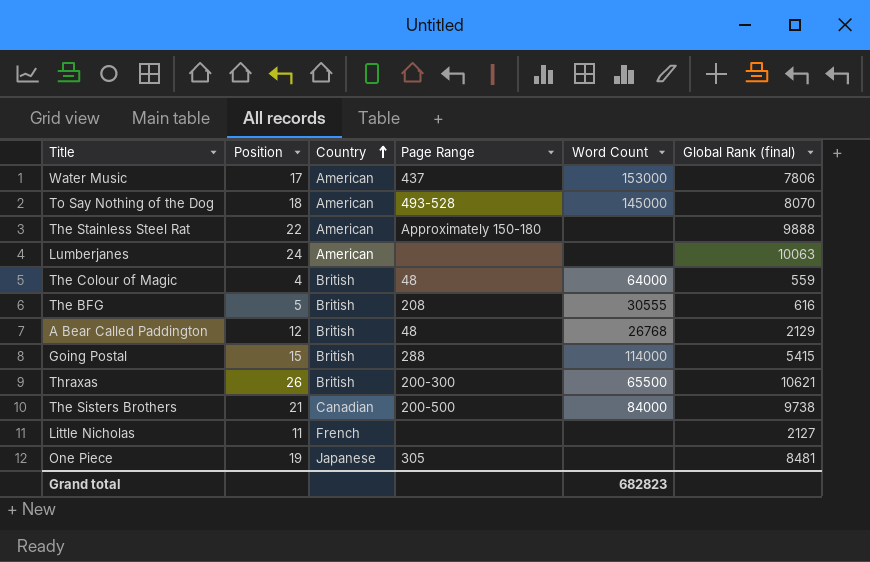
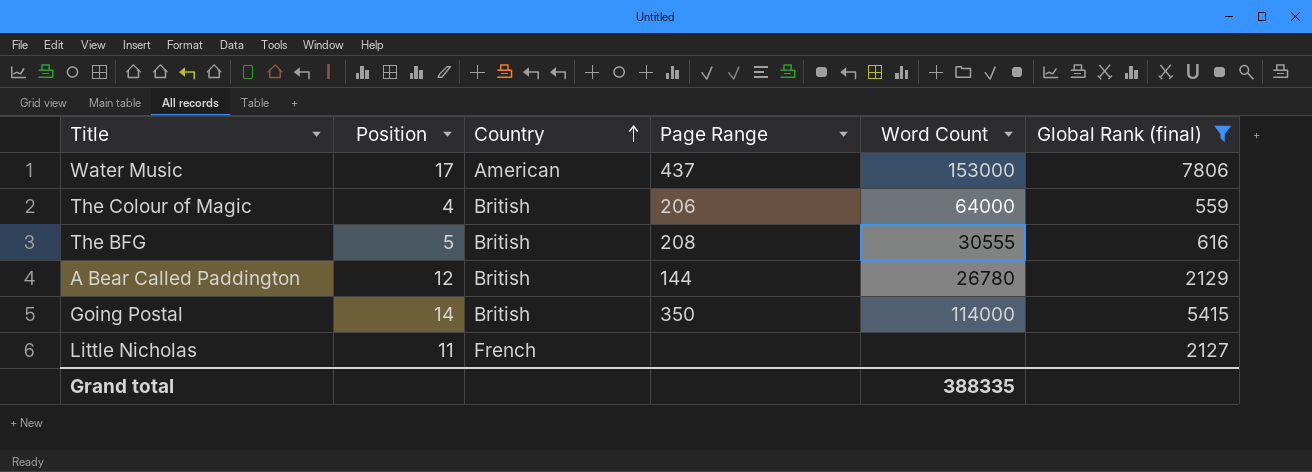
filter: none -> Global Rank (final) <= 7806
The Colour of Magic | Page Range: 48 -> 206
A Bear Called Paddington | Page Range: 48 -> 144
A Bear Called Paddington | Word Count: 26768 -> 26780
Going Postal | Position: 15 -> 14
Going Postal | Page Range: 288 -> 350
Grand total | Word Count: 682823 -> 388335

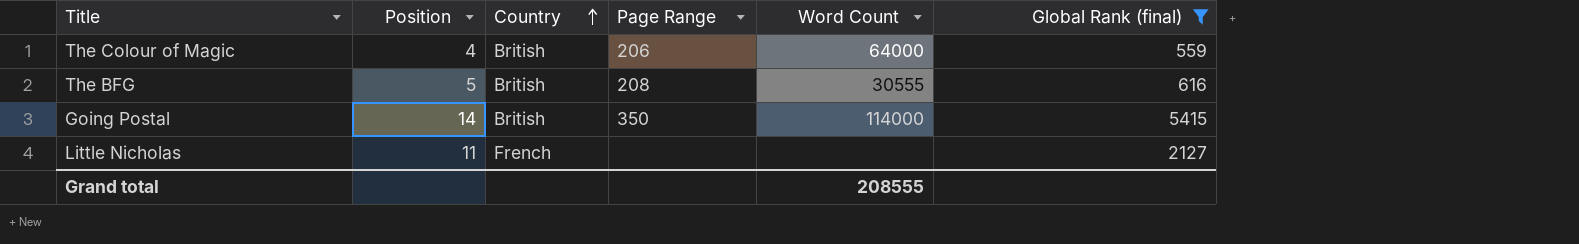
row Water Music: 17 | American | 437 | 153000 | 7806 -> none
row A Bear Called Paddington: 12 | British | 144 | 26780 | 2129 -> none
Grand total | Word Count: 388335 -> 208555

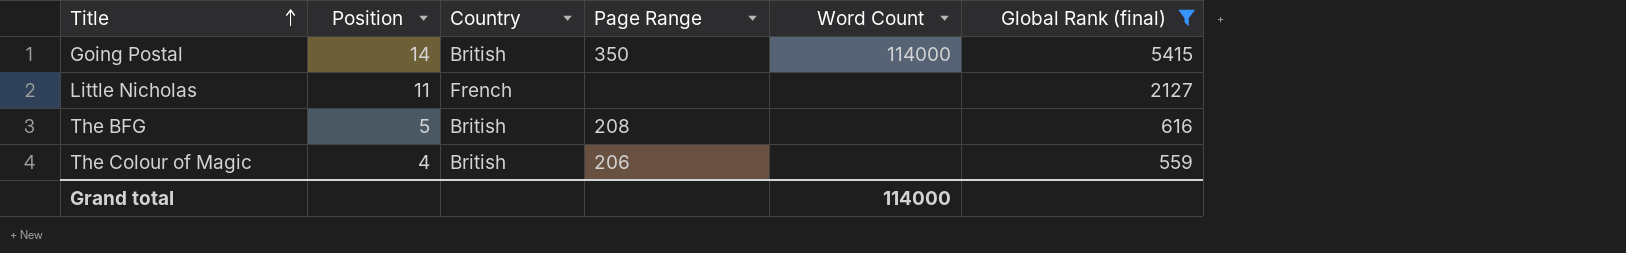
row order: Country ascending -> Title ascending
The BFG | Word Count: 30555 -> none
The Colour of Magic | Word Count: 64000 -> none
Grand total | Word Count: 208555 -> 114000

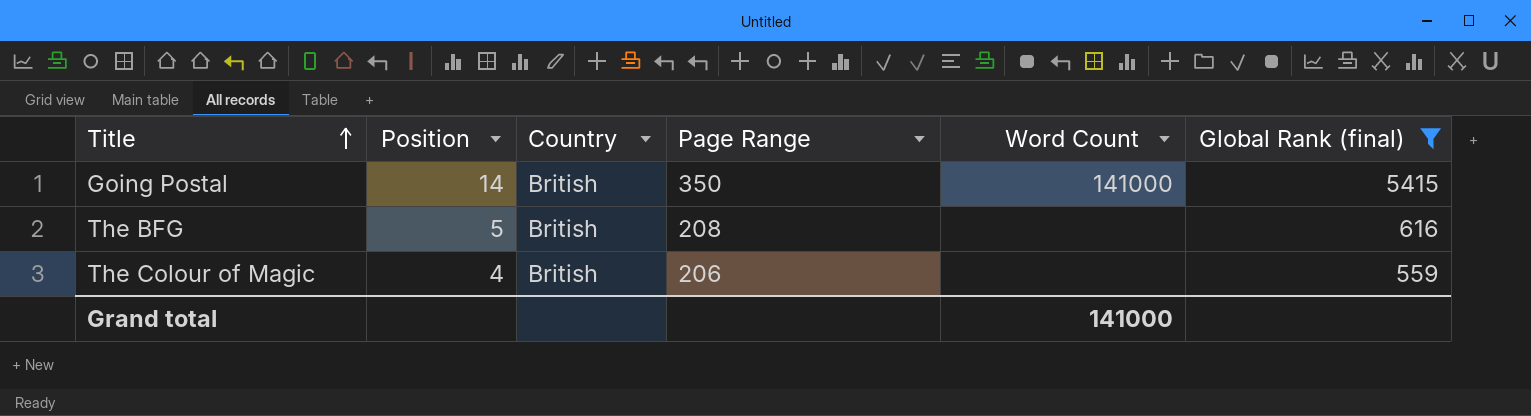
row Little Nicholas: 11 | French | none | none | 2127 -> none
Going Postal | Word Count: 114000 -> 141000
Grand total | Word Count: 114000 -> 141000

